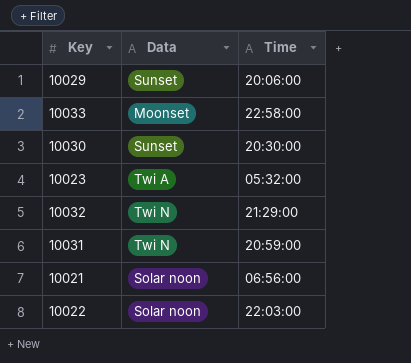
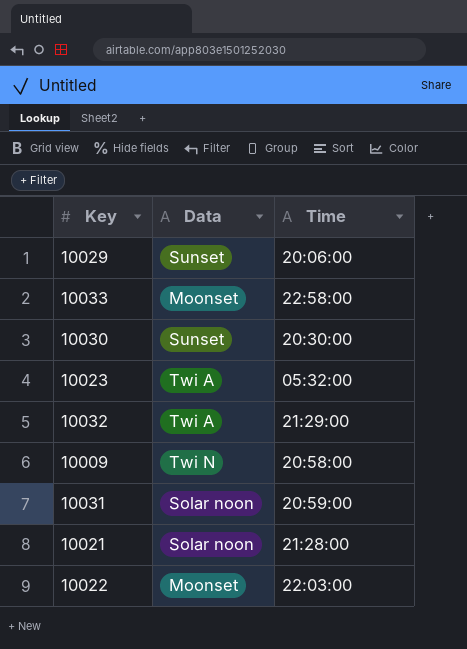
10032 | Data: Twi N -> Twi A
row 10009: none -> Twi N | 20:58:00
10031 | Data: Twi N -> Solar noon
10021 | Time: 06:56:00 -> 21:28:00
10022 | Data: Solar noon -> Moonset

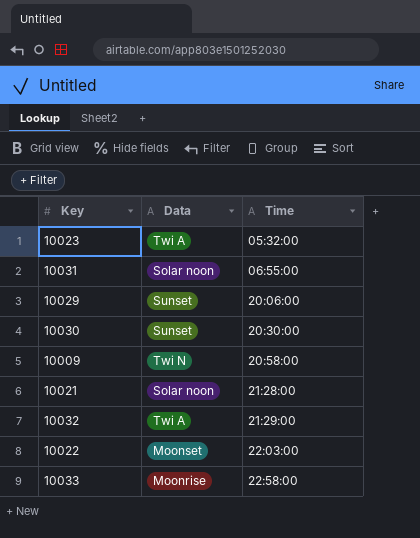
row order: none -> Time ascending
10031 | Time: 20:59:00 -> 06:55:00
10033 | Data: Moonset -> Moonrise

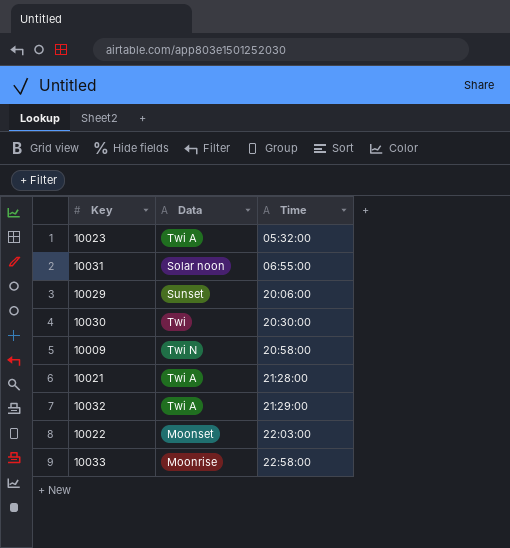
10030 | Data: Sunset -> Twi
10021 | Data: Solar noon -> Twi A

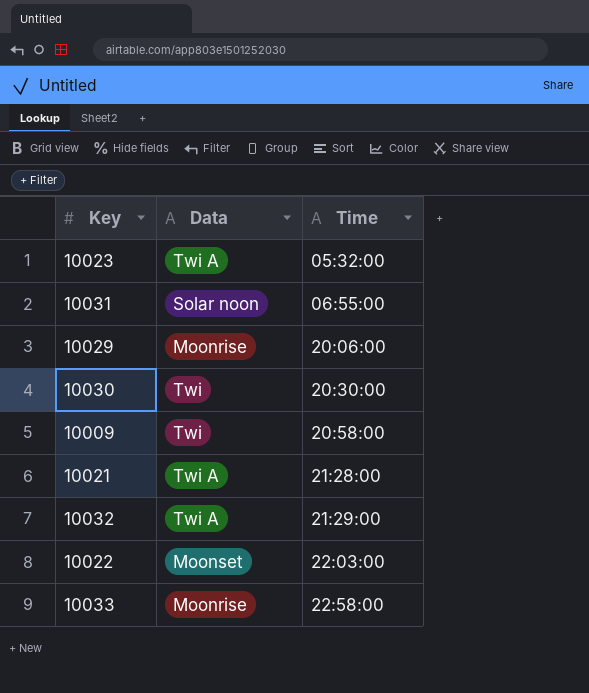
10029 | Data: Sunset -> Moonrise
10009 | Data: Twi N -> Twi

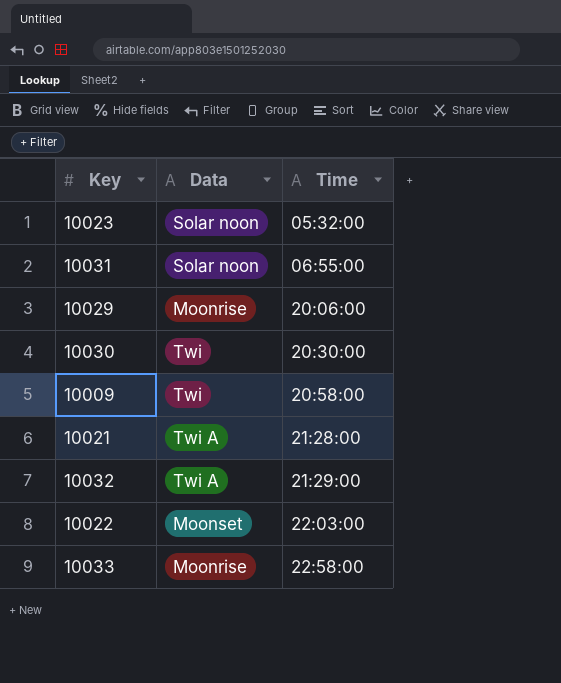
10023 | Data: Twi A -> Solar noon

